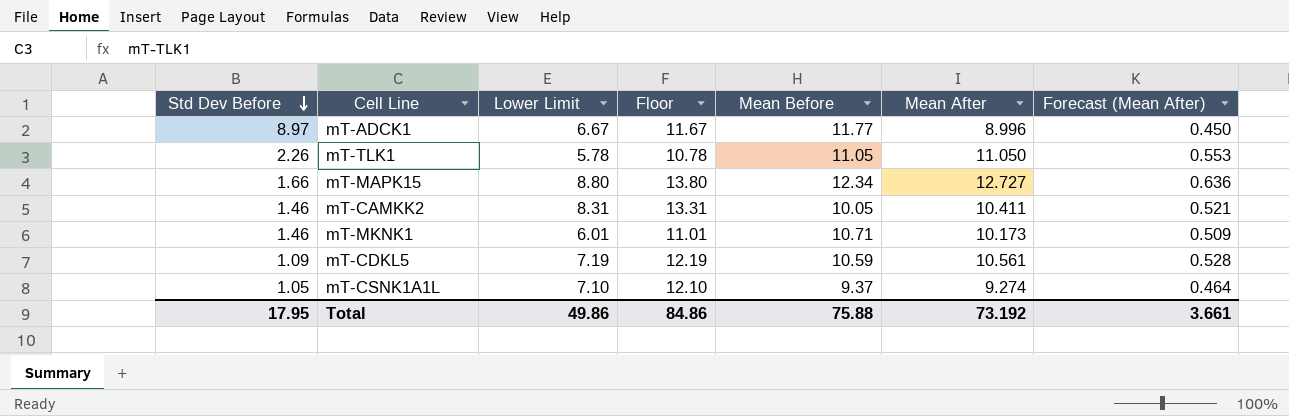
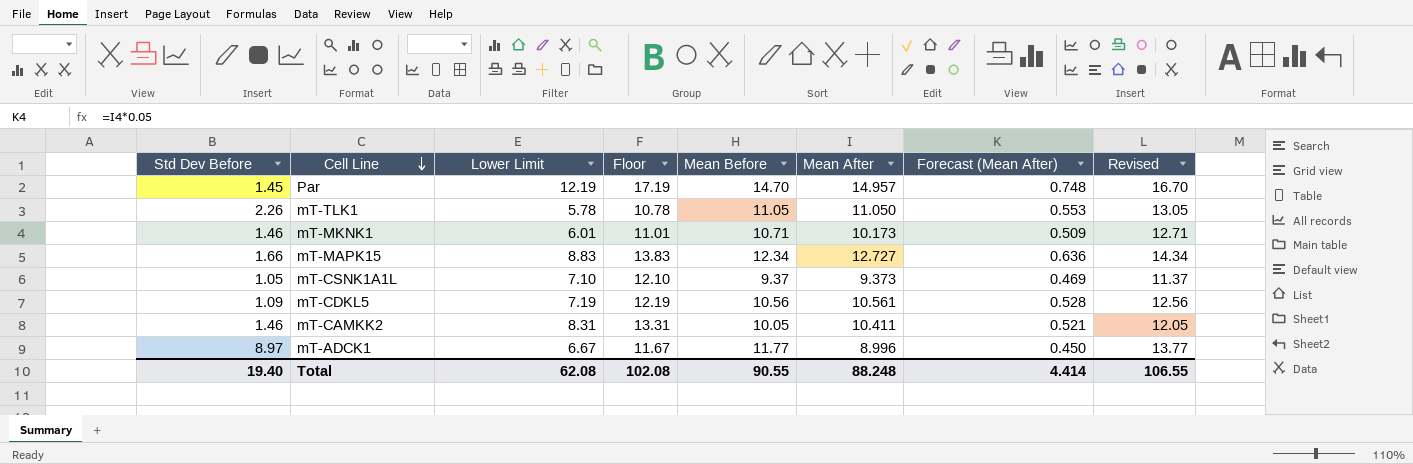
row order: Std Dev Before descending -> Cell Line descending
column Revised | formula: none -> [Mean Before] + 2
row Par: none -> 1.45 | 12.19 | 17.19 | 14.70 | 14.957 | 0.748 | 16.70
mT-MAPK15 | Lower Limit: 8.80 -> 8.83
mT-MAPK15 | Floor: 13.80 -> 13.83
mT-CSNK1A1L | Mean After: 9.274 -> 9.373
mT-CSNK1A1L | Forecast (Mean After): 0.464 -> 0.469
mT-CDKL5 | Mean Before: 10.59 -> 10.56
Total | Std Dev Before: 17.95 -> 19.40
Total | Lower Limit: 49.86 -> 62.08
Total | Floor: 84.86 -> 102.08
Total | Mean Before: 75.88 -> 90.55
Total | Mean After: 73.192 -> 88.248
Total | Forecast (Mean After): 3.661 -> 4.414

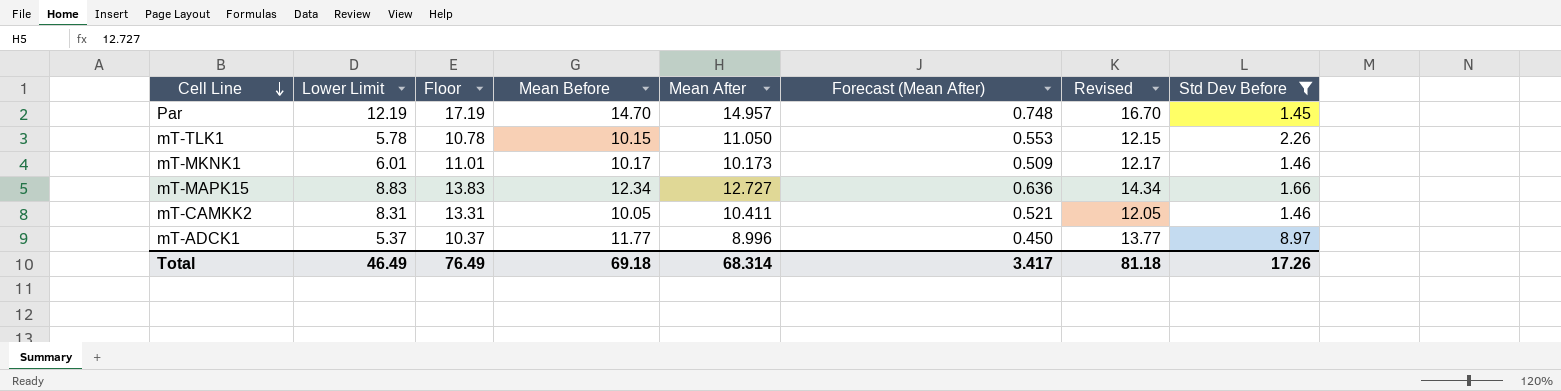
filter: none -> Std Dev Before >= 1.45
column Std Dev Before | position: 1 -> 8
mT-TLK1 | Mean Before: 11.05 -> 10.15
mT-TLK1 | Revised: 13.05 -> 12.15
mT-MKNK1 | Mean Before: 10.71 -> 10.17
mT-MKNK1 | Revised: 12.71 -> 12.17
mT-ADCK1 | Lower Limit: 6.67 -> 5.37
mT-ADCK1 | Floor: 11.67 -> 10.37
Total | Lower Limit: 62.08 -> 46.49
Total | Floor: 102.08 -> 76.49
Total | Mean Before: 90.55 -> 69.18
Total | Mean After: 88.248 -> 68.314
Total | Forecast (Mean After): 4.414 -> 3.417
Total | Revised: 106.55 -> 81.18
Total | Std Dev Before: 19.40 -> 17.26

